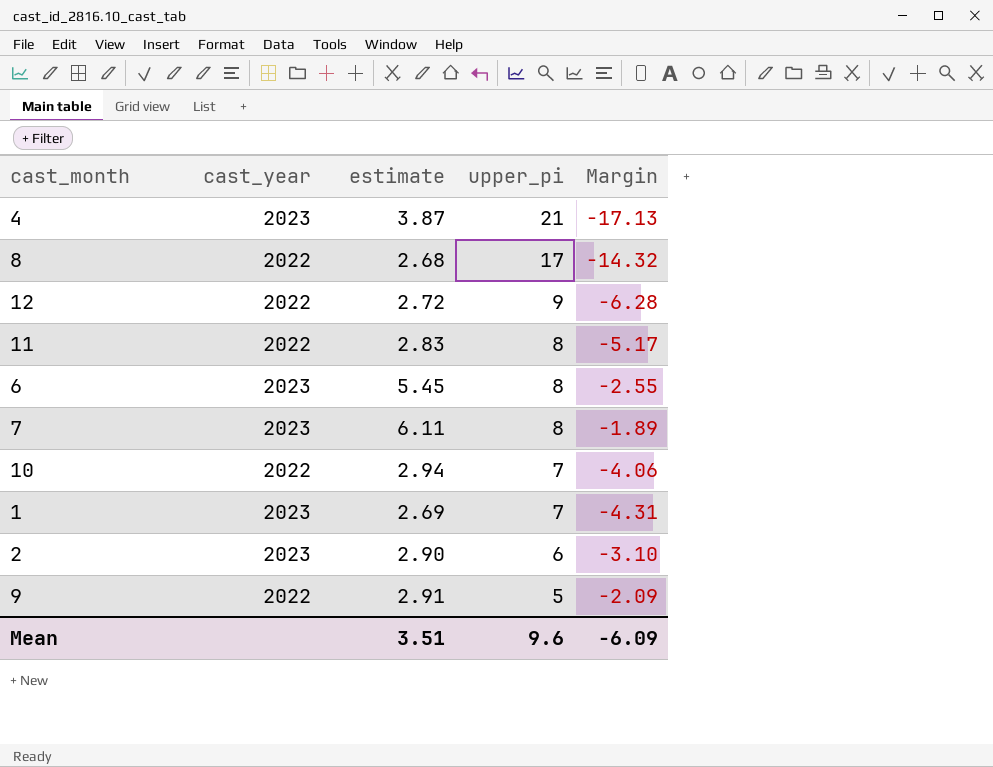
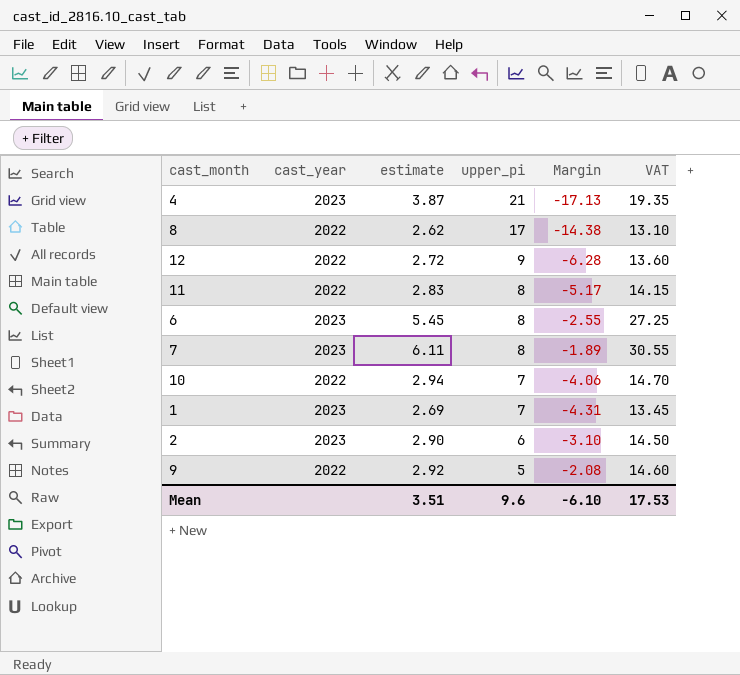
column VAT | formula: none -> [estimate] * 5
8 | estimate: 2.68 -> 2.62
8 | Margin: -14.32 -> -14.38
9 | estimate: 2.91 -> 2.92
9 | Margin: -2.09 -> -2.08
Mean | Margin: -6.09 -> -6.10

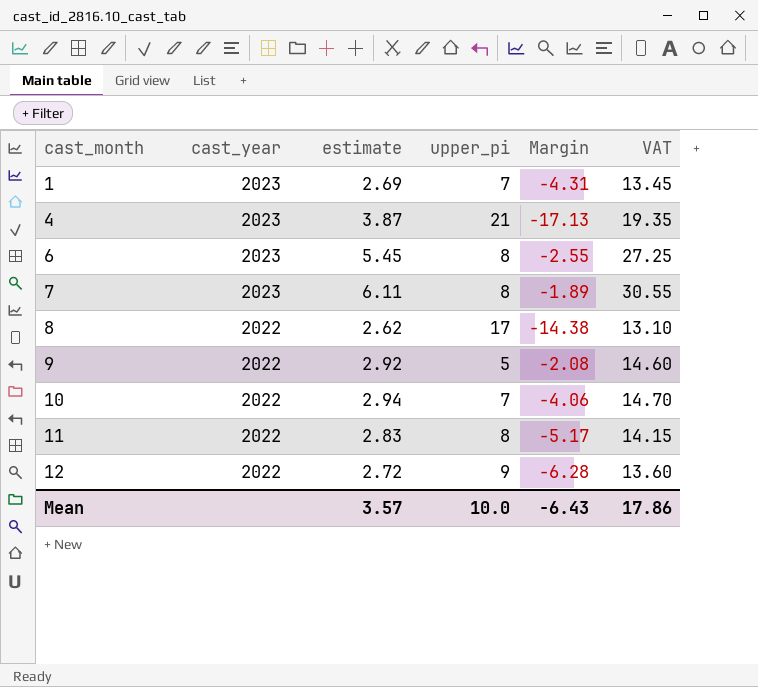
row order: upper_pi descending -> cast_month ascending
row 2: 2023 | 2.90 | 6 | -3.10 | 14.50 -> none
Mean | estimate: 3.51 -> 3.57
Mean | upper_pi: 9.6 -> 10.0
Mean | Margin: -6.10 -> -6.43
Mean | VAT: 17.53 -> 17.86

